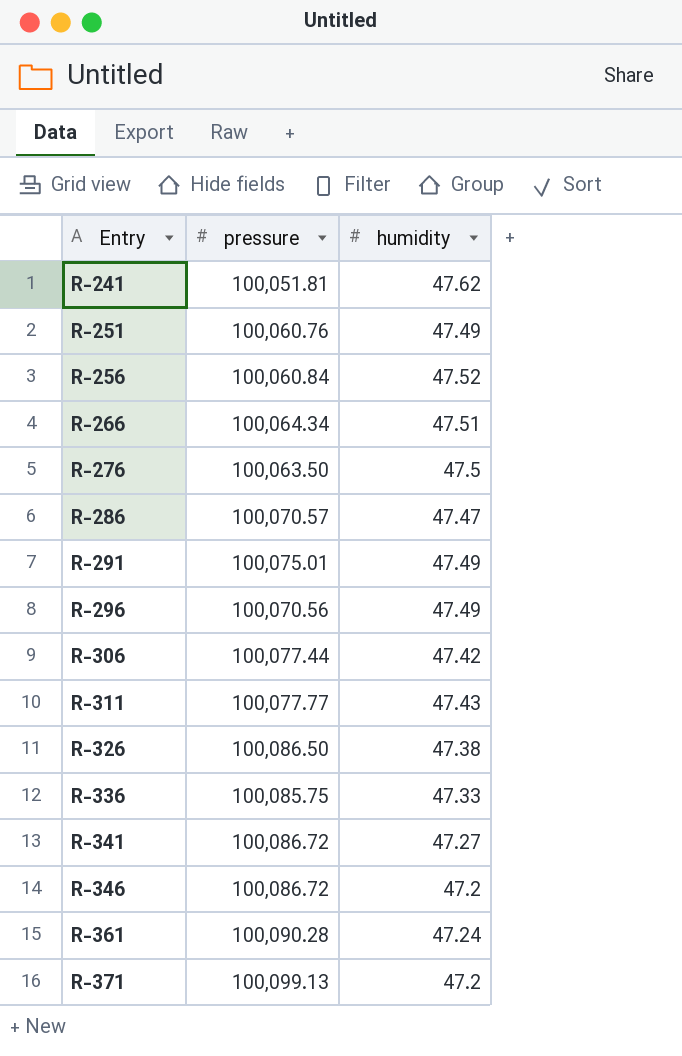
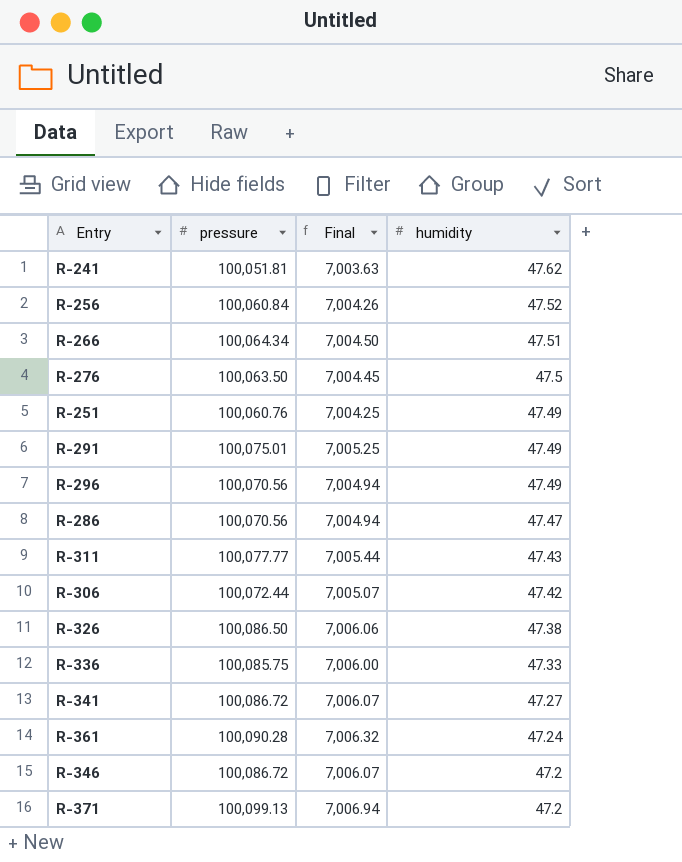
row order: Entry ascending -> humidity descending
column Final | formula: none -> [pressure] * 0.07
R-286 | pressure: 100,070.57 -> 100,070.56
R-306 | pressure: 100,077.44 -> 100,072.44

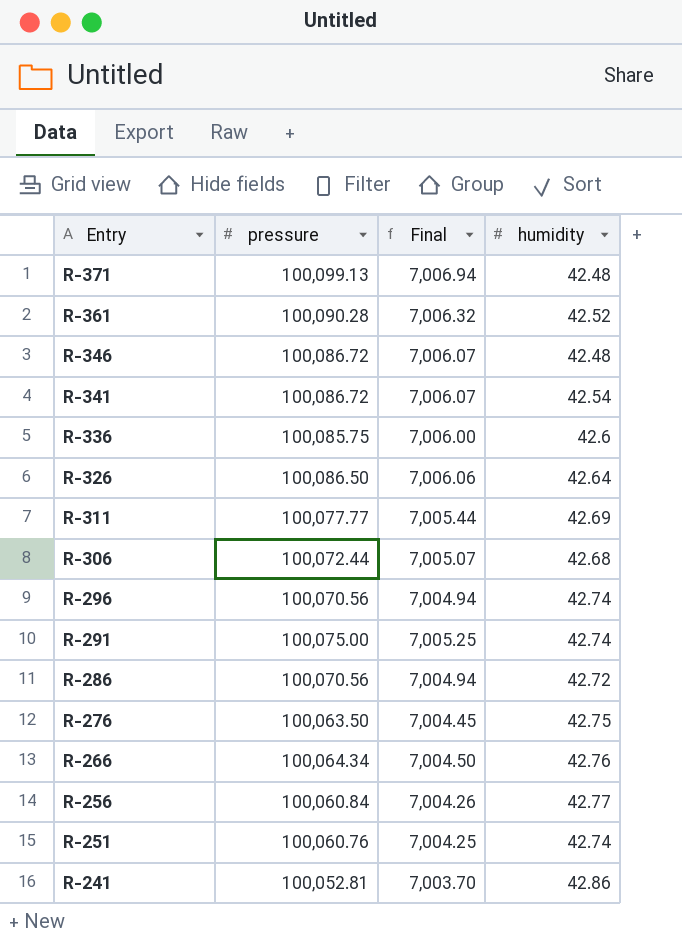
row order: humidity descending -> Entry descending
R-371 | humidity: 47.2 -> 42.48
R-361 | humidity: 47.24 -> 42.52
R-346 | humidity: 47.2 -> 42.48
R-341 | humidity: 47.27 -> 42.54
R-336 | humidity: 47.33 -> 42.6
R-326 | humidity: 47.38 -> 42.64
R-311 | humidity: 47.43 -> 42.69
R-306 | humidity: 47.42 -> 42.68
R-296 | humidity: 47.49 -> 42.74
R-291 | pressure: 100,075.01 -> 100,075.00
R-291 | humidity: 47.49 -> 42.74
R-286 | humidity: 47.47 -> 42.72
R-276 | humidity: 47.5 -> 42.75
R-266 | humidity: 47.51 -> 42.76
R-256 | humidity: 47.52 -> 42.77
R-251 | humidity: 47.49 -> 42.74
R-241 | pressure: 100,051.81 -> 100,052.81
R-241 | Final: 7,003.63 -> 7,003.70
R-241 | humidity: 47.62 -> 42.86

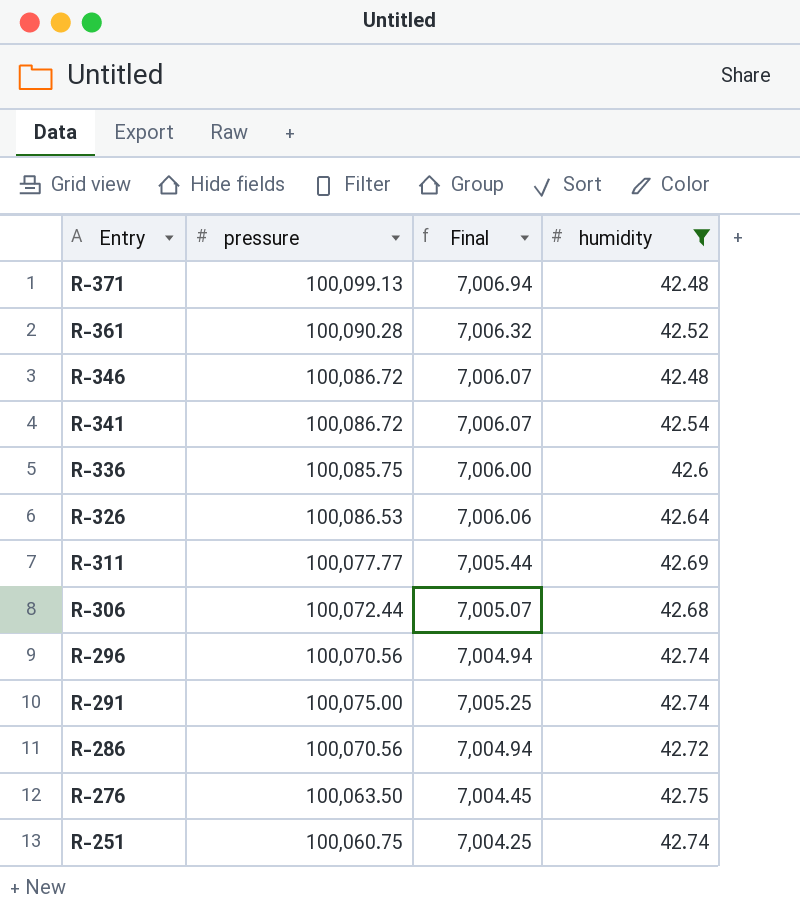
filter: none -> humidity <= 42.75
R-326 | pressure: 100,086.50 -> 100,086.53
R-251 | pressure: 100,060.76 -> 100,060.75

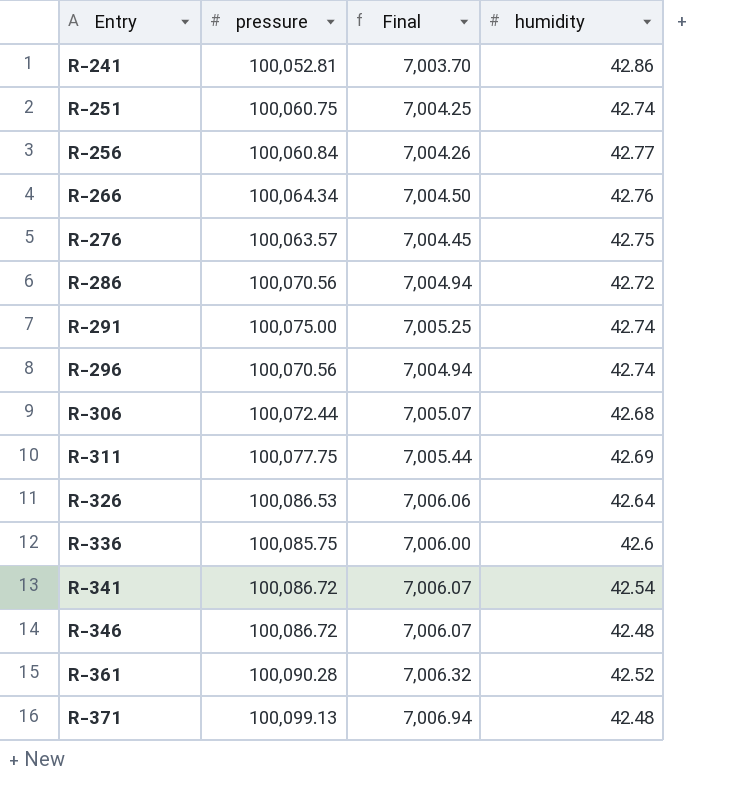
filter: humidity <= 42.75 -> none
row order: Entry descending -> Entry ascending
R-276 | pressure: 100,063.50 -> 100,063.57
R-311 | pressure: 100,077.77 -> 100,077.75

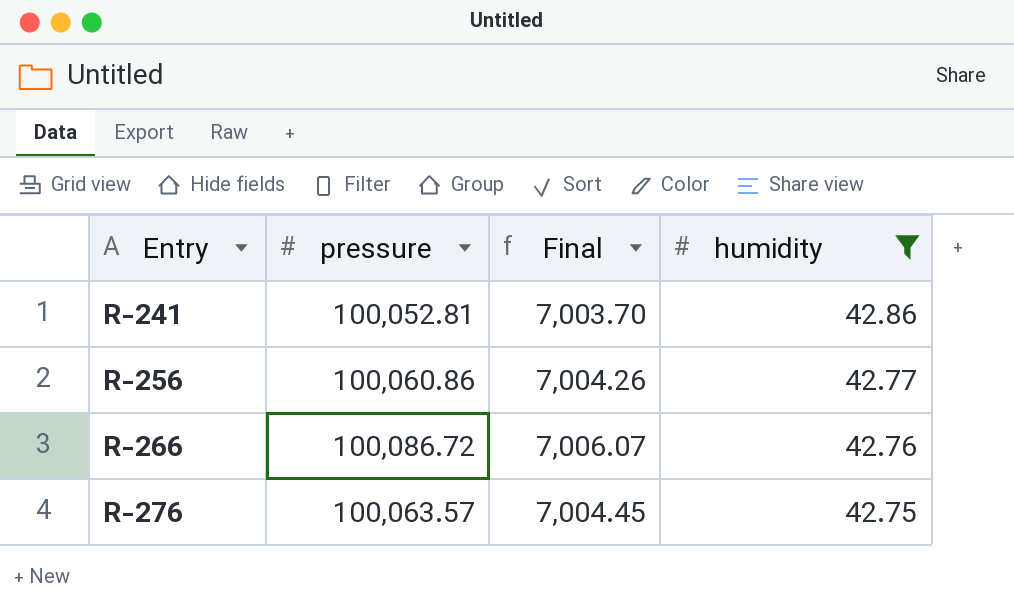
filter: none -> humidity >= 42.75
R-256 | pressure: 100,060.84 -> 100,060.86
R-266 | pressure: 100,064.34 -> 100,086.72
R-266 | Final: 7,004.50 -> 7,006.07

